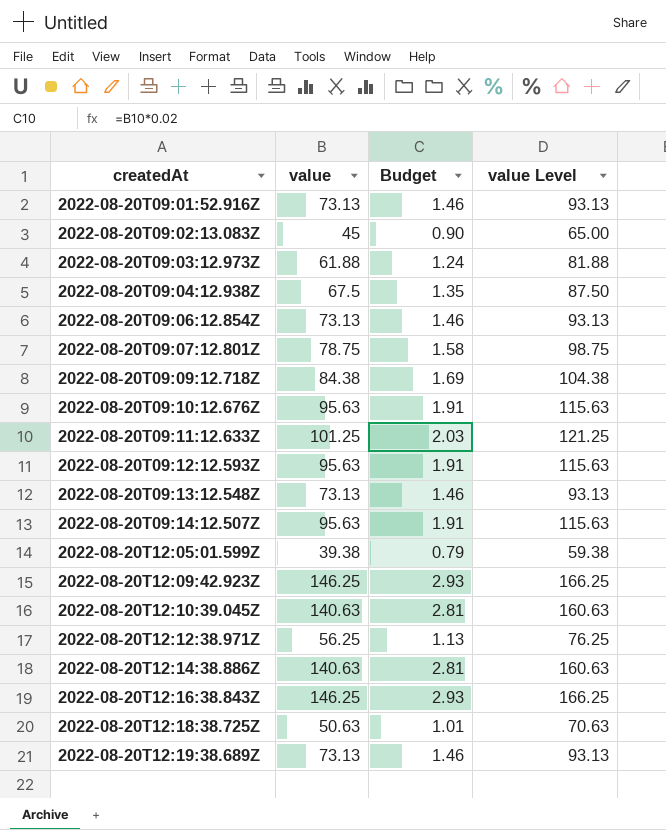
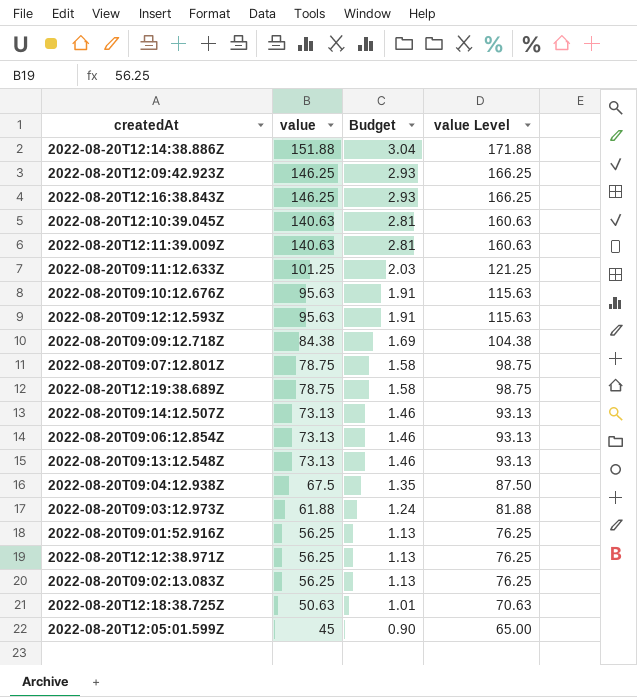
row order: createdAt ascending -> value descending
2022-08-20T12:14:38.886Z | value: 140.63 -> 151.88
2022-08-20T12:14:38.886Z | Budget: 2.81 -> 3.04
2022-08-20T12:14:38.886Z | value Level: 160.63 -> 171.88
row 2022-08-20T12:11:39.009Z: none -> 140.63 | 2.81 | 160.63
2022-08-20T12:19:38.689Z | value: 73.13 -> 78.75
2022-08-20T12:19:38.689Z | Budget: 1.46 -> 1.58
2022-08-20T12:19:38.689Z | value Level: 93.13 -> 98.75
2022-08-20T09:14:12.507Z | value: 95.63 -> 73.13
2022-08-20T09:14:12.507Z | Budget: 1.91 -> 1.46
2022-08-20T09:14:12.507Z | value Level: 115.63 -> 93.13
2022-08-20T09:01:52.916Z | value: 73.13 -> 56.25
2022-08-20T09:01:52.916Z | Budget: 1.46 -> 1.13
2022-08-20T09:01:52.916Z | value Level: 93.13 -> 76.25
2022-08-20T09:02:13.083Z | value: 45 -> 56.25
2022-08-20T09:02:13.083Z | Budget: 0.90 -> 1.13
2022-08-20T09:02:13.083Z | value Level: 65.00 -> 76.25
2022-08-20T12:05:01.599Z | value: 39.38 -> 45
2022-08-20T12:05:01.599Z | Budget: 0.79 -> 0.90
2022-08-20T12:05:01.599Z | value Level: 59.38 -> 65.00

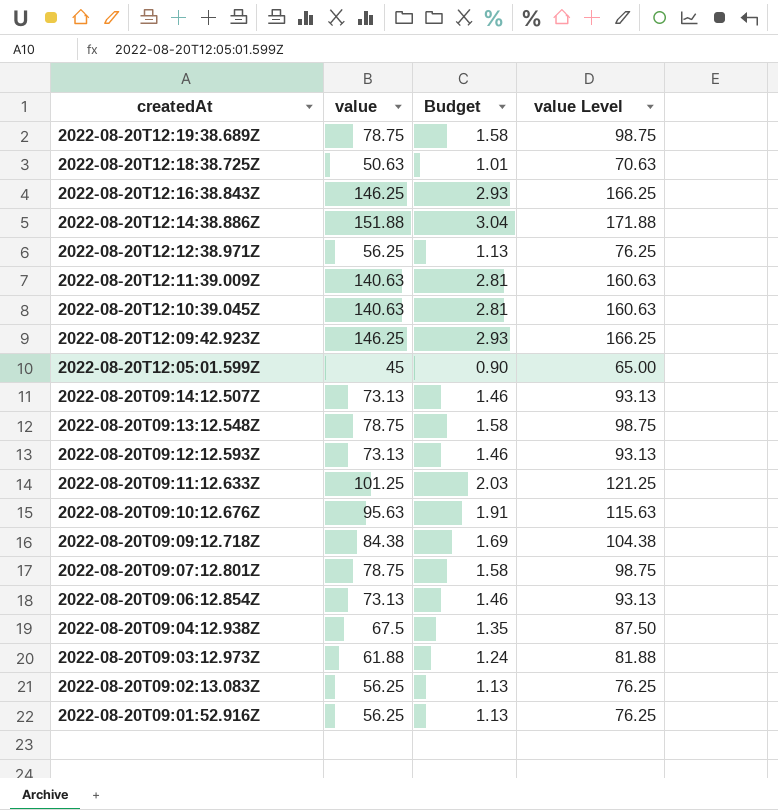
row order: value descending -> createdAt descending
2022-08-20T09:13:12.548Z | value: 73.13 -> 78.75
2022-08-20T09:13:12.548Z | Budget: 1.46 -> 1.58
2022-08-20T09:13:12.548Z | value Level: 93.13 -> 98.75
2022-08-20T09:12:12.593Z | value: 95.63 -> 73.13
2022-08-20T09:12:12.593Z | Budget: 1.91 -> 1.46
2022-08-20T09:12:12.593Z | value Level: 115.63 -> 93.13

